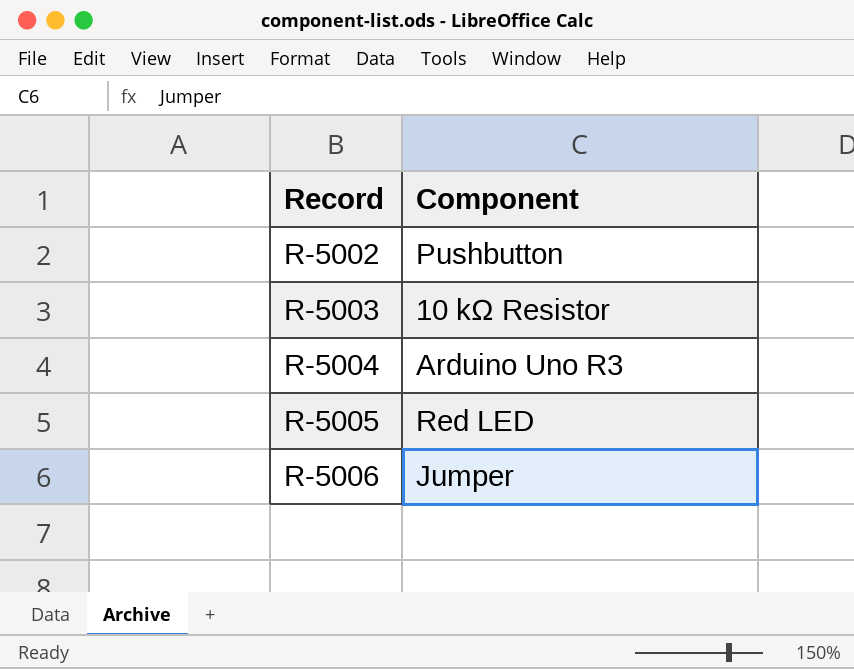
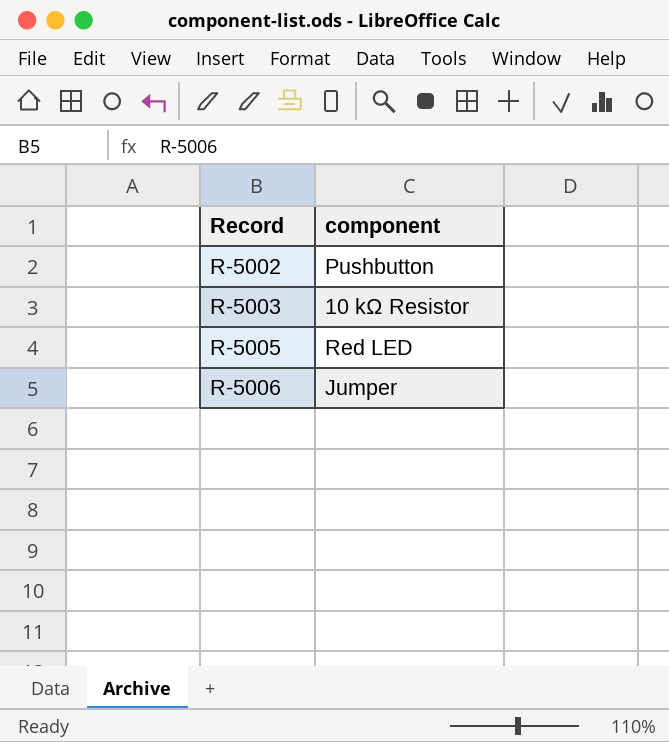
column name: Component -> component
row R-5004: Arduino Uno R3 -> none

